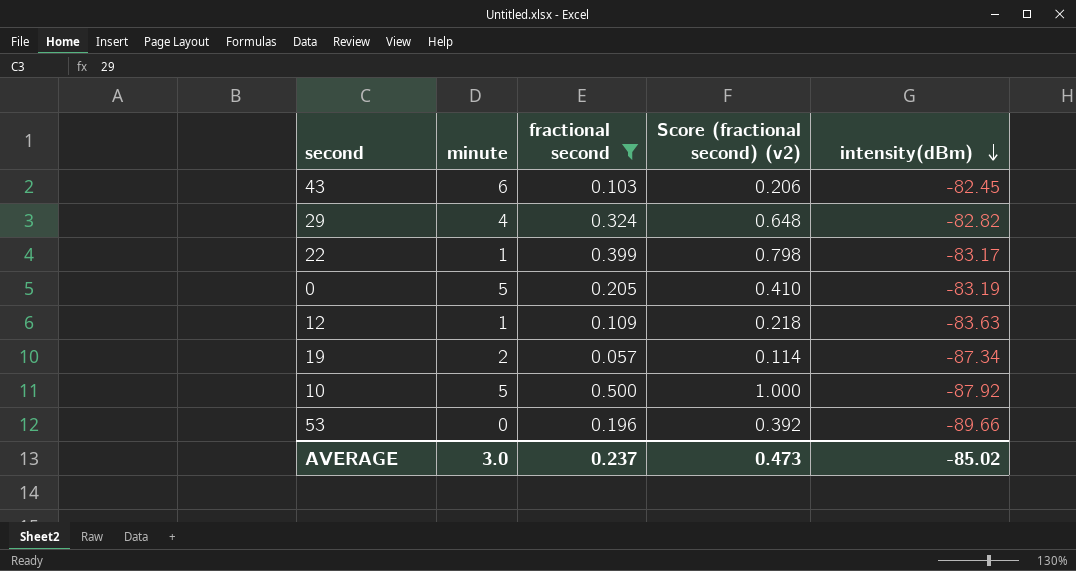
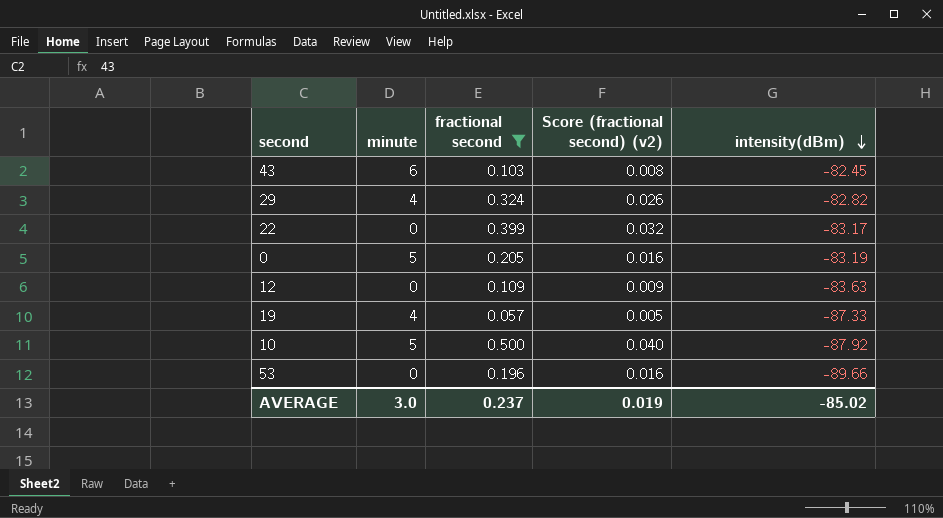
column Score (fractional second) (v2) | formula: [fractional second] * 2 -> [fractional second] * 0.08
22 | minute: 1 -> 0
12 | minute: 1 -> 0
19 | minute: 2 -> 4
19 | intensity(dBm): -87.34 -> -87.33
AVERAGE | Score (fractional second) (v2): 0.473 -> 0.019

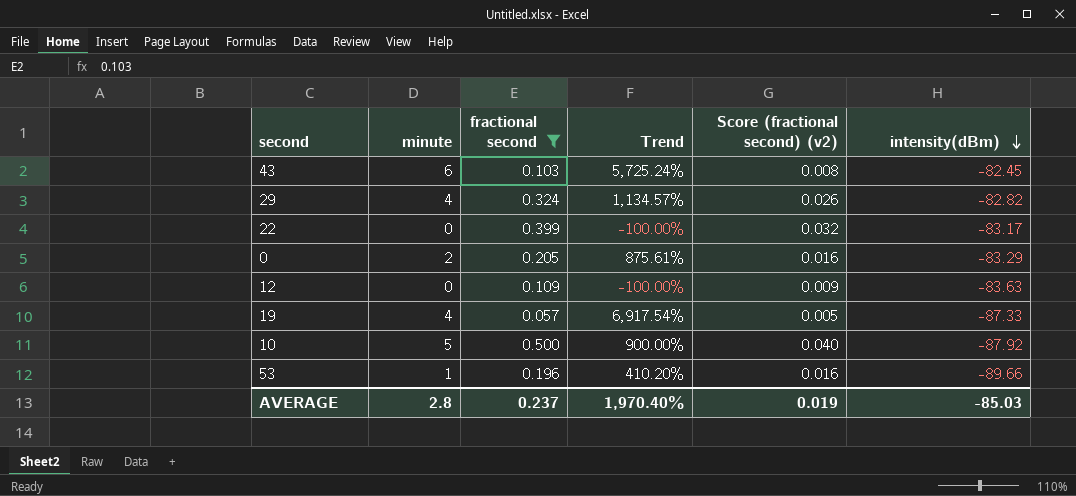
column Trend | formula: none -> ([minute] - [fractional second]) / [fractional second]
0 | minute: 5 -> 2
0 | intensity(dBm): -83.19 -> -83.29
53 | minute: 0 -> 1
AVERAGE | minute: 3.0 -> 2.8
AVERAGE | intensity(dBm): -85.02 -> -85.03

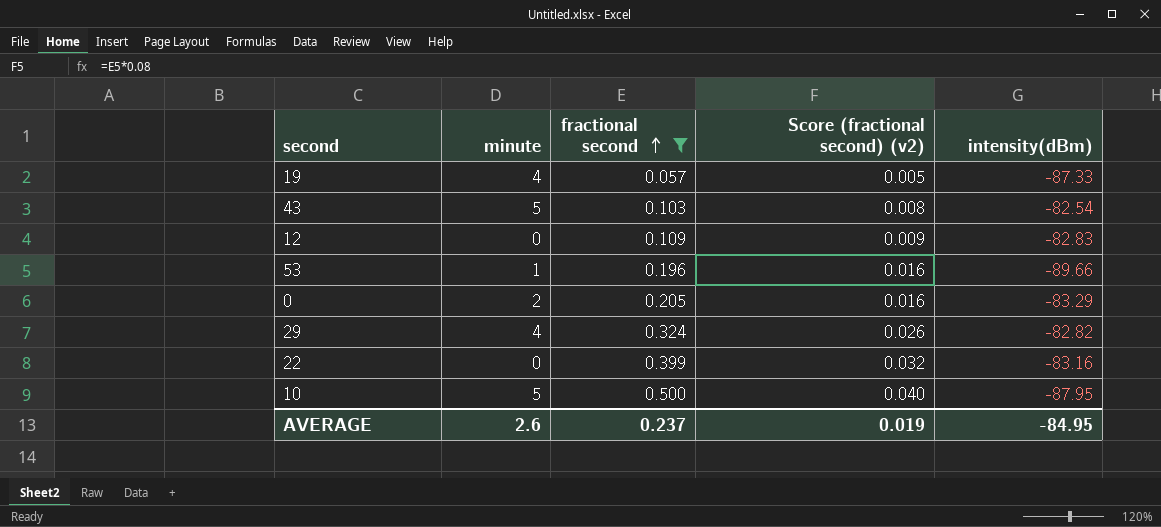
row order: intensity(dBm) descending -> fractional second ascending
column Trend | formula: ([minute] - [fractional second]) / [fractional second] -> none
43 | minute: 6 -> 5
43 | intensity(dBm): -82.45 -> -82.54
12 | intensity(dBm): -83.63 -> -82.83
22 | intensity(dBm): -83.17 -> -83.16
10 | intensity(dBm): -87.92 -> -87.95
AVERAGE | minute: 2.8 -> 2.6
AVERAGE | intensity(dBm): -85.03 -> -84.95

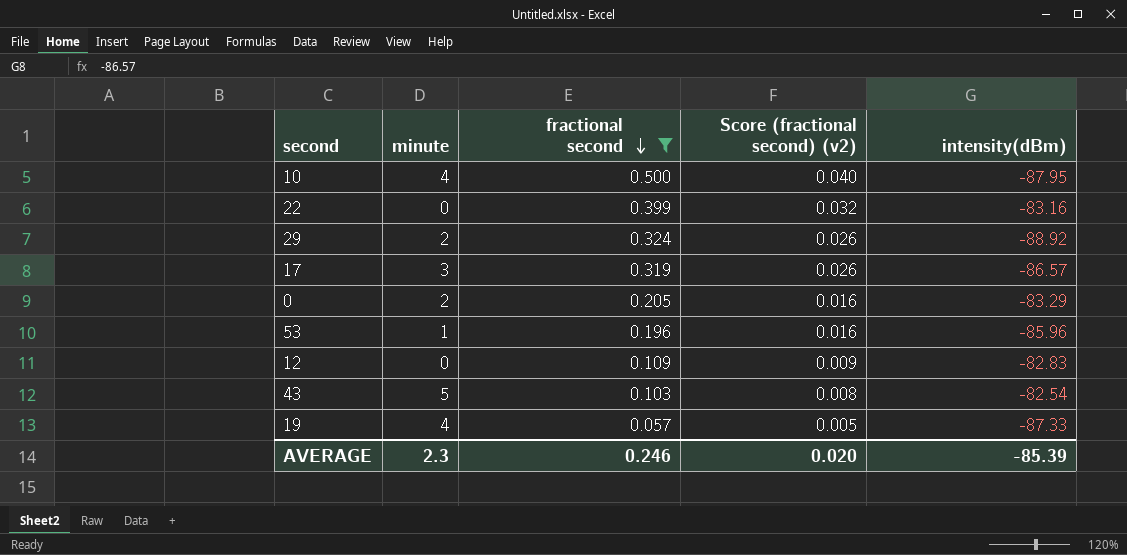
row order: fractional second ascending -> fractional second descending
10 | minute: 5 -> 4
29 | minute: 4 -> 2
29 | intensity(dBm): -82.82 -> -88.92
row 17: none -> 3 | 0.319 | 0.026 | -86.57
53 | intensity(dBm): -89.66 -> -85.96
AVERAGE | minute: 2.6 -> 2.3
AVERAGE | fractional second: 0.237 -> 0.246
AVERAGE | Score (fractional second) (v2): 0.019 -> 0.020
AVERAGE | intensity(dBm): -84.95 -> -85.39

